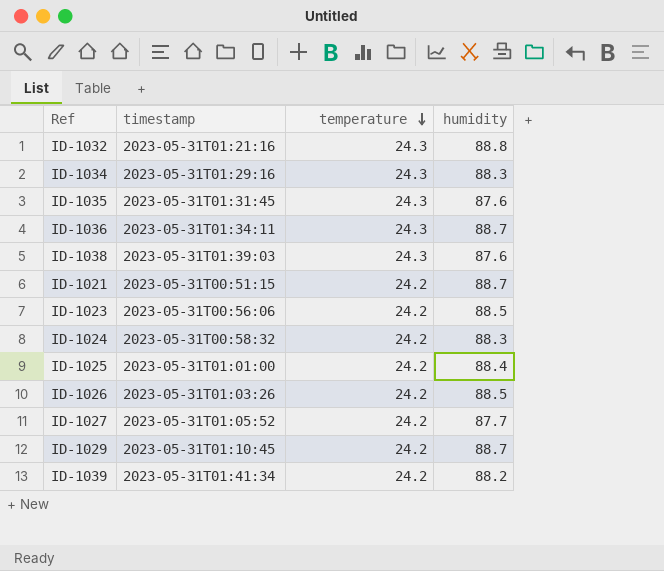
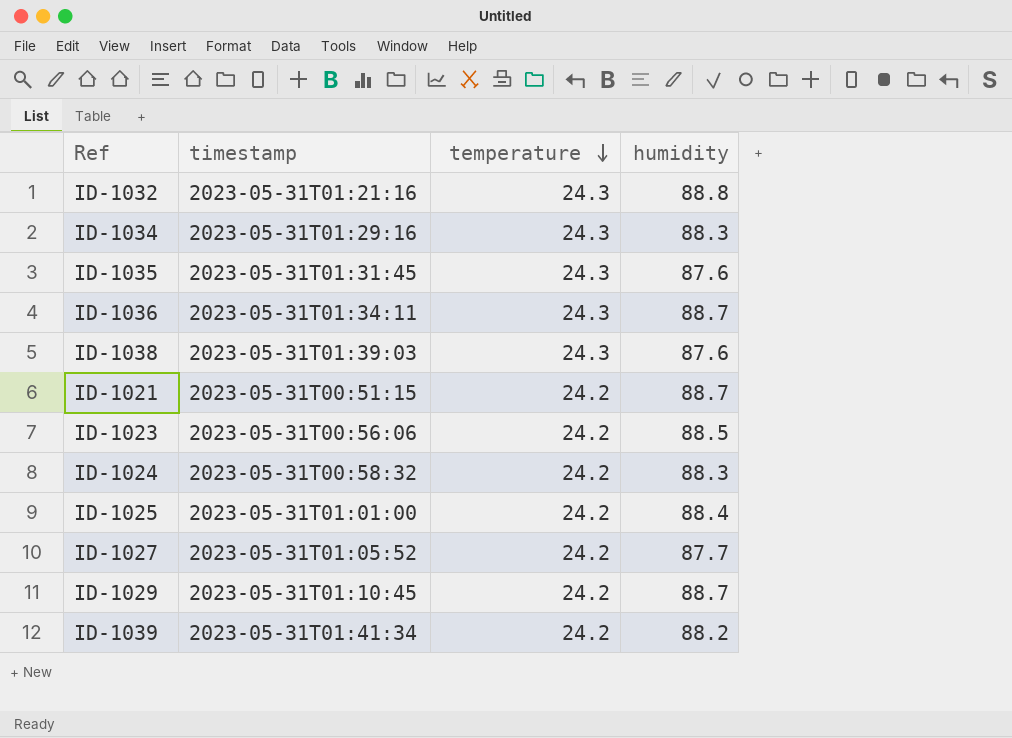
row ID-1026: 2023-05-31T01:03:26 | 24.2 | 88.5 -> none

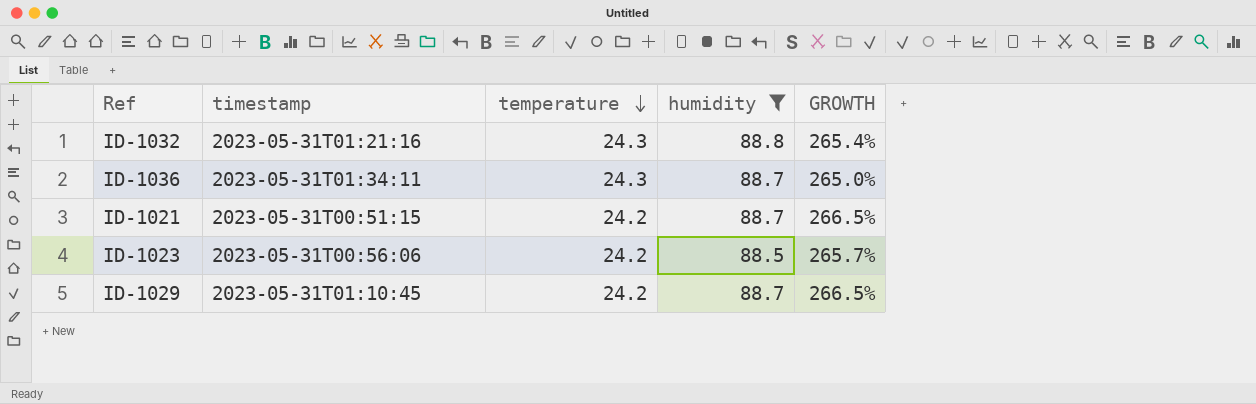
filter: none -> humidity >= 88.5
column GROWTH | formula: none -> ([humidity] - [temperature]) / [temperature]

